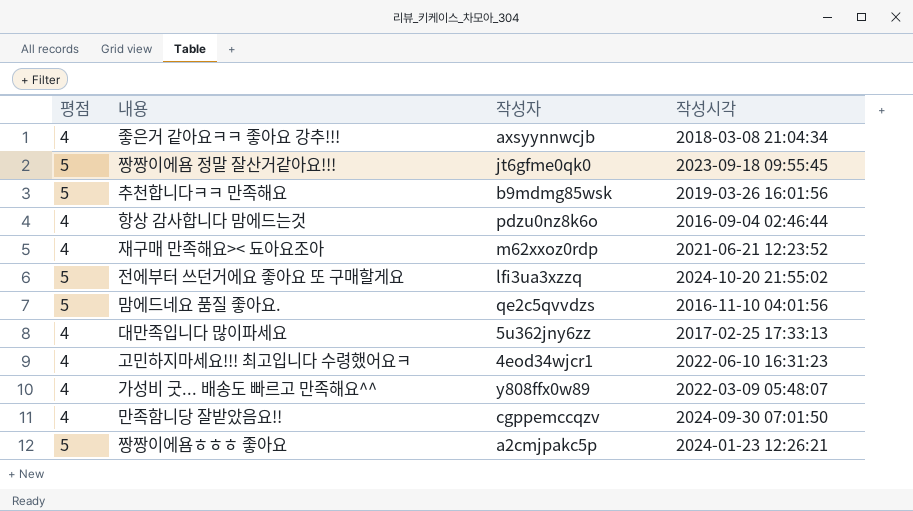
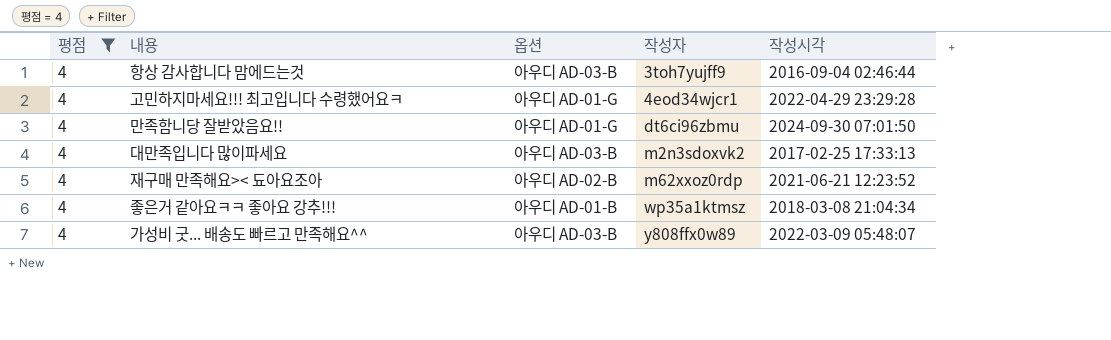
filter: none -> 평점 = 4
row order: none -> 작성자 ascending
column 옵션 | position: none -> 3
항상 감사합니다 맘에드는것 | 작성자: pdzu0nz8k6o -> 3toh7yujff9
고민하지마세요!!! 최고입니다 수령했어요ㅋ | 작성시각: 2022-06-10 16:31:23 -> 2022-04-29 23:29:28
만족함니당 잘받았음요!! | 작성자: cgppemccqzv -> dt6ci96zbmu
대만족입니다 많이파세요 | 작성자: 5u362jny6zz -> m2n3sdoxvk2
좋은거 같아요ㅋㅋ 좋아요 강추!!! | 작성자: axsyynnwcjb -> wp35a1ktmsz

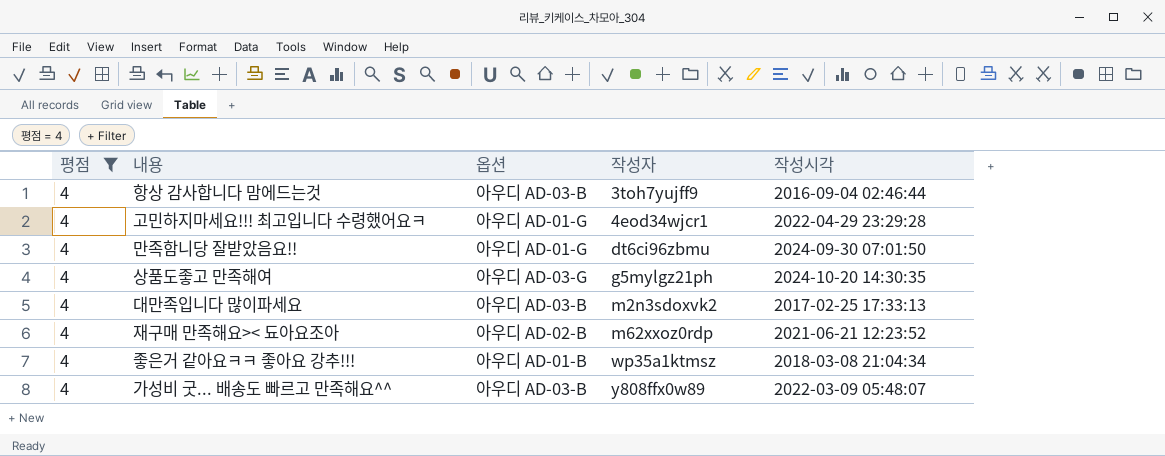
row 상품도좋고 만족해여: none -> 4 | 아우디 AD-03-G | g5mylgz21ph | 2024-10-20 14:30:35

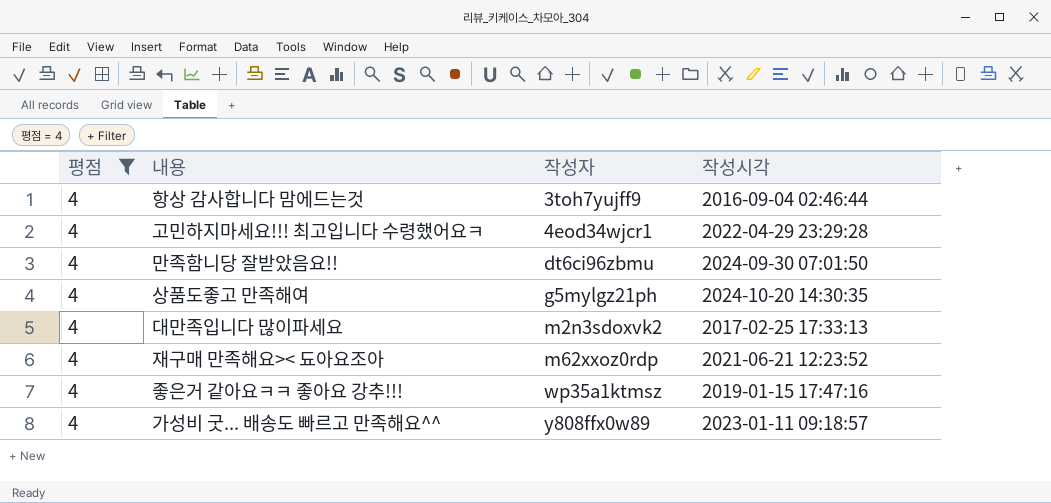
column 옵션 | position: 3 -> none
좋은거 같아요ㅋㅋ 좋아요 강추!!! | 작성시각: 2018-03-08 21:04:34 -> 2019-01-15 17:47:16
가성비 굿... 배송도 빠르고 만족해요^^ | 작성시각: 2022-03-09 05:48:07 -> 2023-01-11 09:18:57

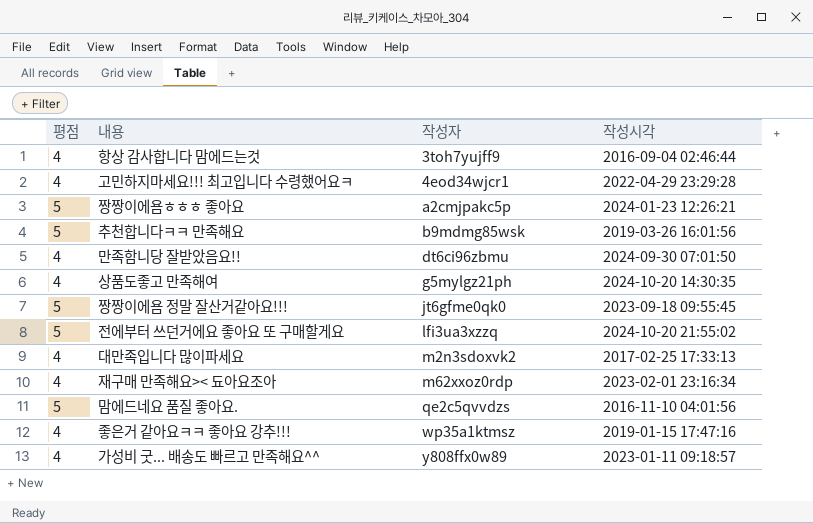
filter: 평점 = 4 -> none
재구매 만족해요>< 됴아요조아 | 작성시각: 2021-06-21 12:23:52 -> 2023-02-01 23:16:34

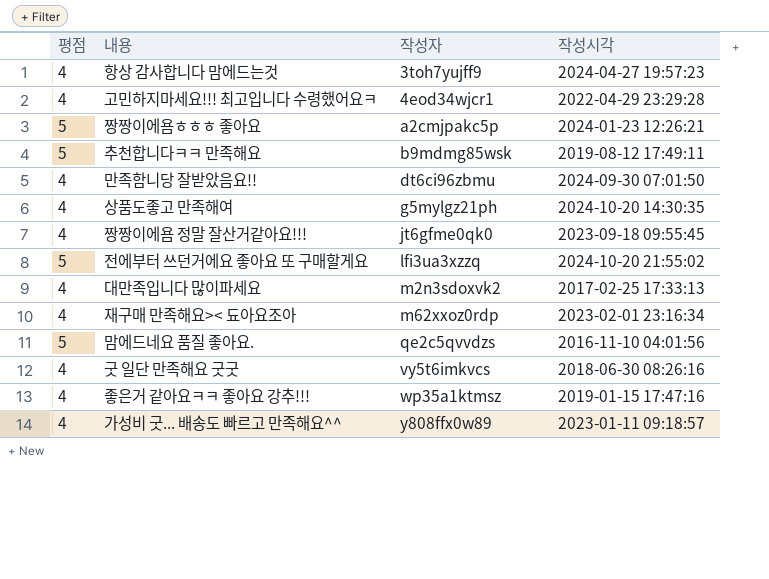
항상 감사합니다 맘에드는것 | 작성시각: 2016-09-04 02:46:44 -> 2024-04-27 19:57:23
추천합니다ㅋㅋ 만족해요 | 작성시각: 2019-03-26 16:01:56 -> 2019-08-12 17:49:11
짱짱이에욤 정말 잘산거같아요!!! | 평점: 5 -> 4
row 굿 일단 만족해요 굿굿: none -> 4 | vy5t6imkvcs | 2018-06-30 08:26:16

